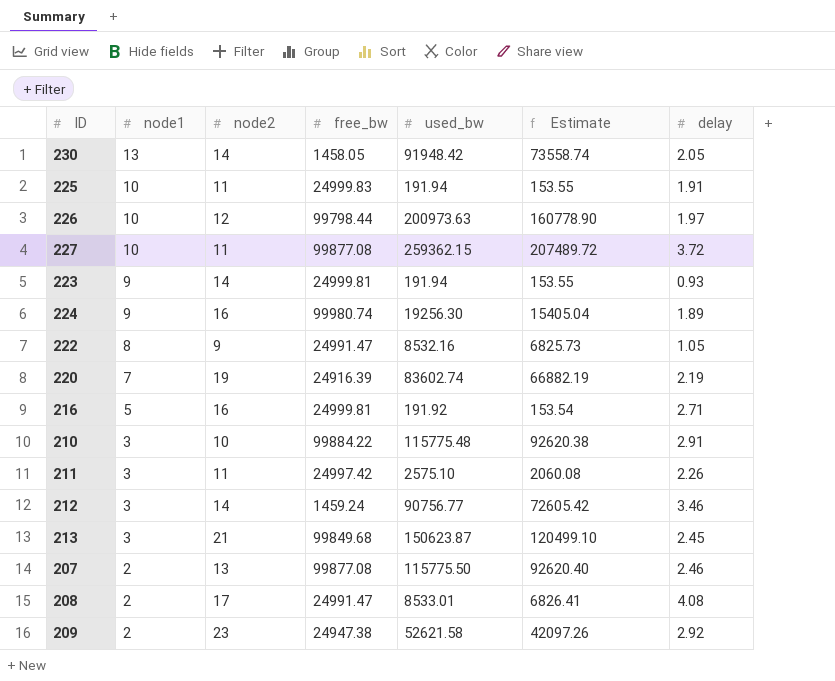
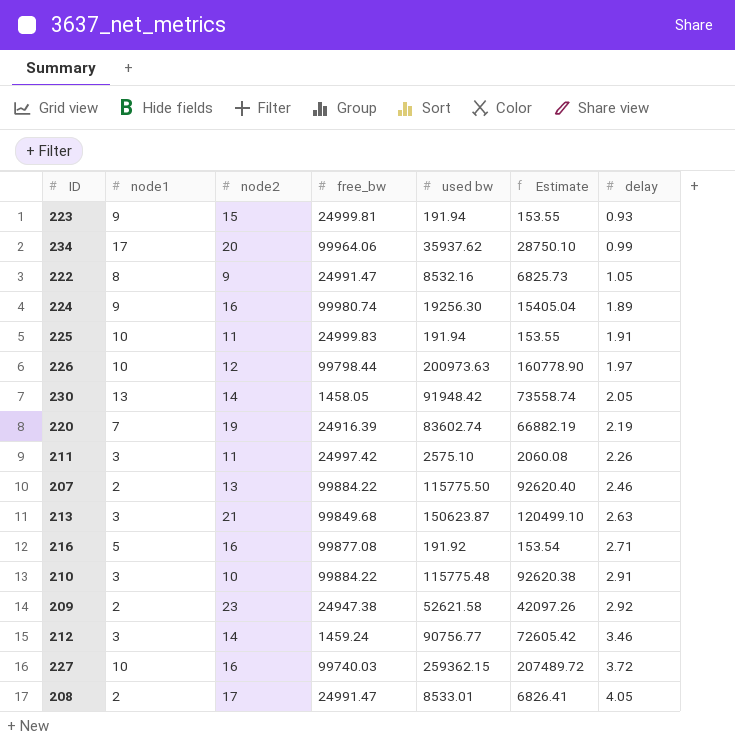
row order: node1 descending -> delay ascending
column name: used_bw -> used bw
223 | node2: 14 -> 15
row 234: none -> 17 | 20 | 99964.06 | 35937.62 | 28750.10 | 0.99
207 | free_bw: 99877.08 -> 99884.22
213 | delay: 2.45 -> 2.63
216 | free_bw: 24999.81 -> 99877.08
227 | node2: 11 -> 16
227 | free_bw: 99877.08 -> 99740.03
208 | delay: 4.08 -> 4.05

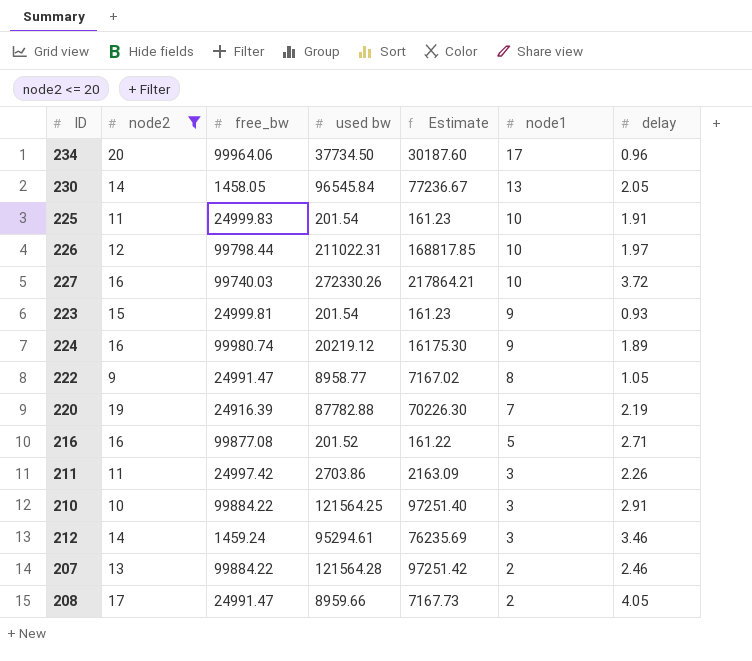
filter: none -> node2 <= 20
row order: delay ascending -> node1 descending
column node1 | position: 2 -> 6
234 | used bw: 35937.62 -> 37734.50
234 | Estimate: 28750.10 -> 30187.60
234 | delay: 0.99 -> 0.96
230 | used bw: 91948.42 -> 96545.84
230 | Estimate: 73558.74 -> 77236.67
225 | used bw: 191.94 -> 201.54
225 | Estimate: 153.55 -> 161.23
226 | used bw: 200973.63 -> 211022.31
226 | Estimate: 160778.90 -> 168817.85
227 | used bw: 259362.15 -> 272330.26
227 | Estimate: 207489.72 -> 217864.21
223 | used bw: 191.94 -> 201.54
223 | Estimate: 153.55 -> 161.23
224 | used bw: 19256.30 -> 20219.12
224 | Estimate: 15405.04 -> 16175.30
222 | used bw: 8532.16 -> 8958.77
222 | Estimate: 6825.73 -> 7167.02
220 | used bw: 83602.74 -> 87782.88
220 | Estimate: 66882.19 -> 70226.30
216 | used bw: 191.92 -> 201.52
216 | Estimate: 153.54 -> 161.22
211 | used bw: 2575.10 -> 2703.86
211 | Estimate: 2060.08 -> 2163.09
210 | used bw: 115775.48 -> 121564.25
210 | Estimate: 92620.38 -> 97251.40
212 | used bw: 90756.77 -> 95294.61
212 | Estimate: 72605.42 -> 76235.69
207 | used bw: 115775.50 -> 121564.28
207 | Estimate: 92620.40 -> 97251.42
208 | used bw: 8533.01 -> 8959.66
208 | Estimate: 6826.41 -> 7167.73

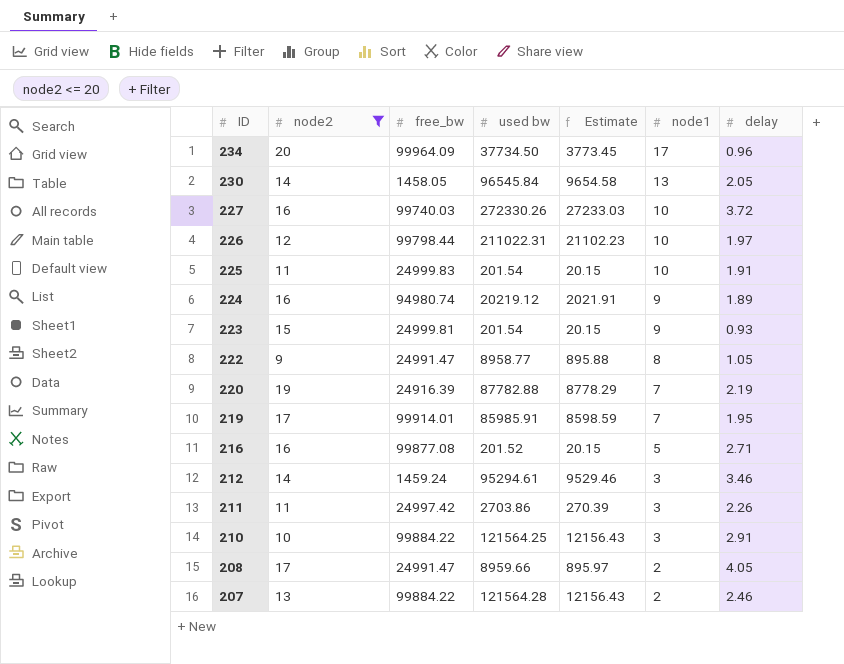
row order: node1 descending -> ID descending
column Estimate | formula: [used bw] * 0.8 -> [used bw] * 0.1
234 | free_bw: 99964.06 -> 99964.09
224 | free_bw: 99980.74 -> 94980.74
row 219: none -> 17 | 99914.01 | 85985.91 | 8598.59 | 7 | 1.95

